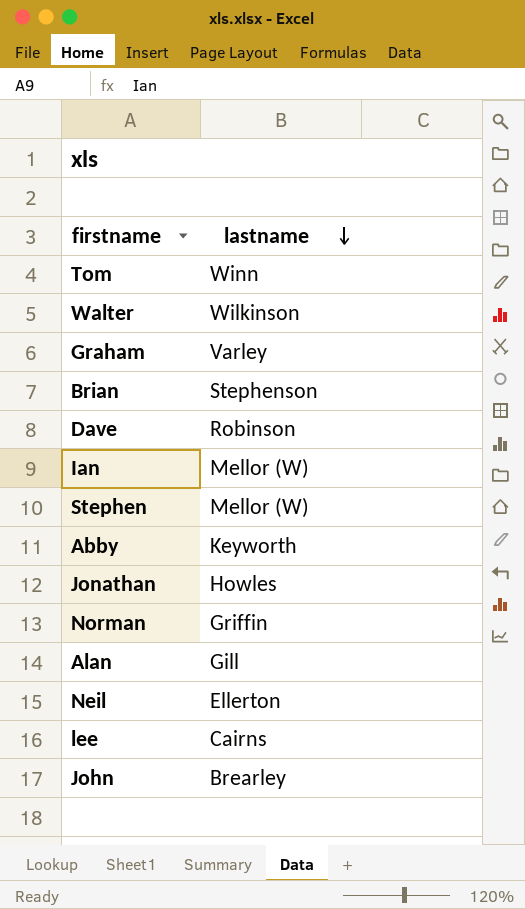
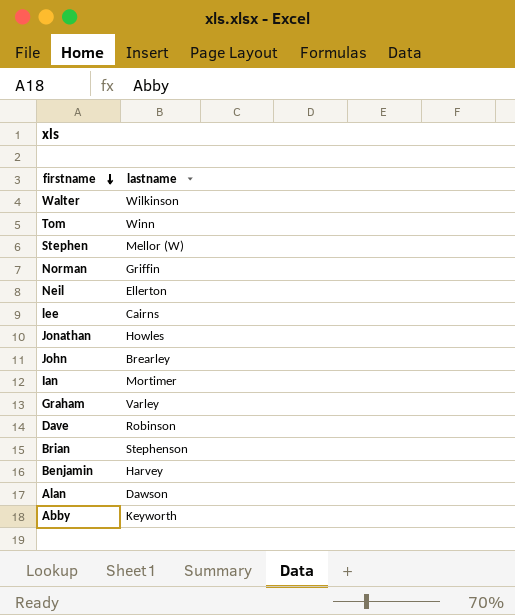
row order: lastname descending -> firstname descending
Ian | lastname: Mellor (W) -> Mortimer
row Benjamin: none -> Harvey
Alan | lastname: Gill -> Dawson

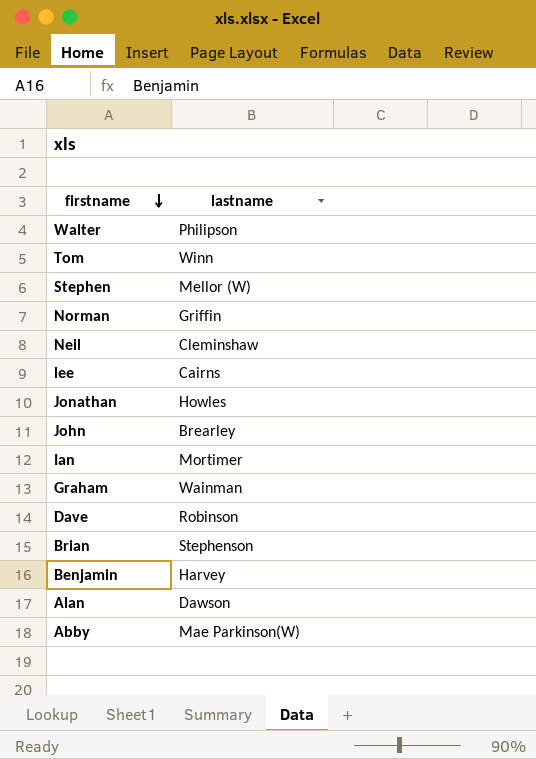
Walter | lastname: Wilkinson -> Philipson
Neil | lastname: Ellerton -> Cleminshaw
Graham | lastname: Varley -> Wainman
Abby | lastname: Keyworth -> Mae Parkinson(W)

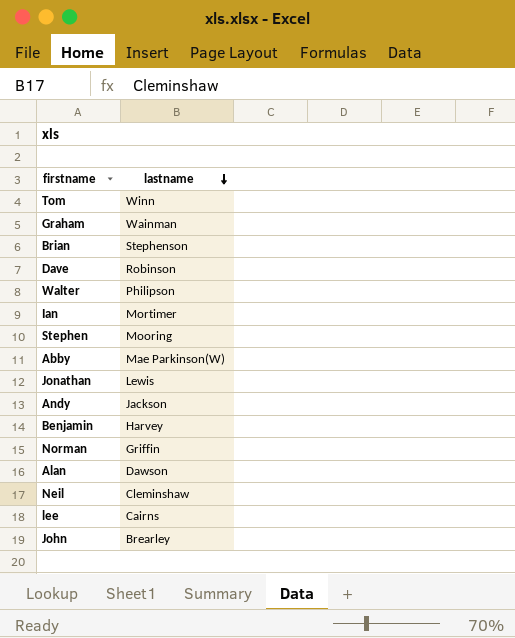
row order: firstname descending -> lastname descending
Stephen | lastname: Mellor (W) -> Mooring
Jonathan | lastname: Howles -> Lewis
row Andy: none -> Jackson

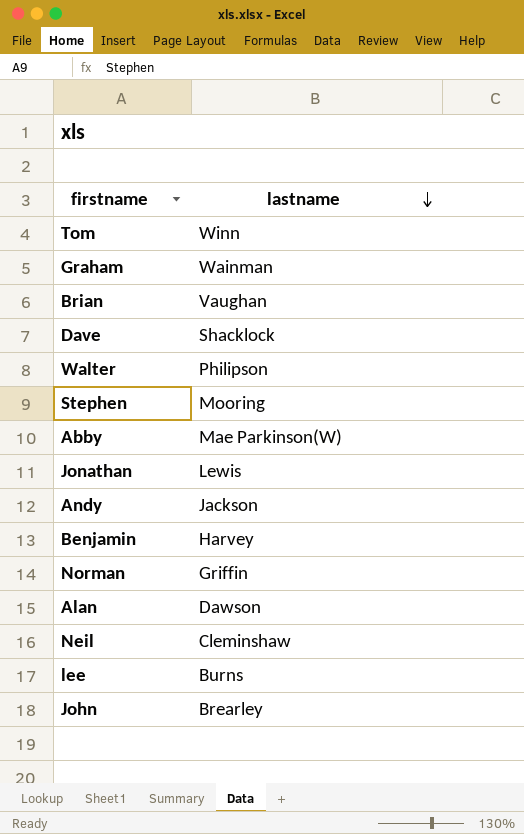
row Ian: Mortimer -> none
Brian | lastname: Stephenson -> Vaughan
Dave | lastname: Robinson -> Shacklock
lee | lastname: Cairns -> Burns

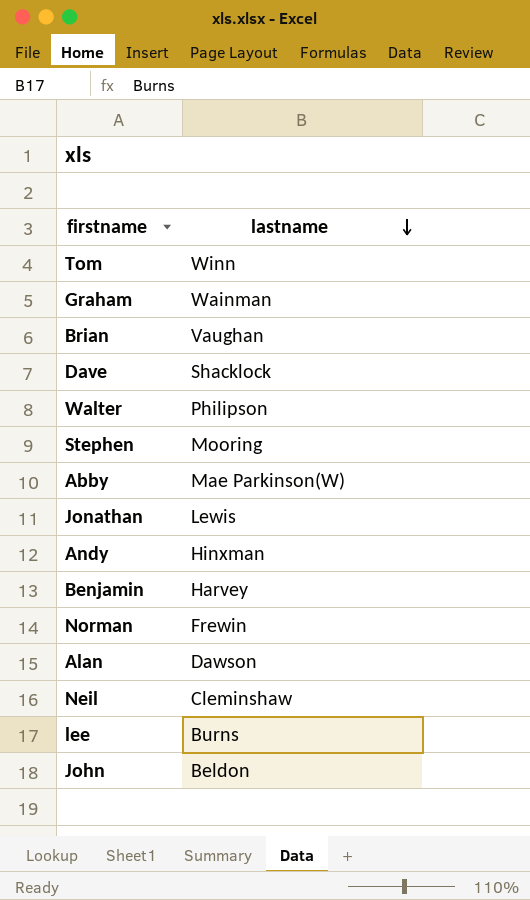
Andy | lastname: Jackson -> Hinxman
Norman | lastname: Griffin -> Frewin
John | lastname: Brearley -> Beldon

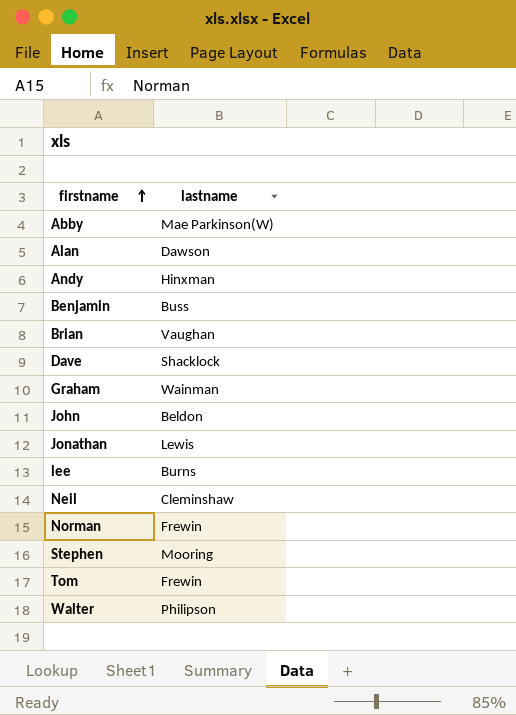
row order: lastname descending -> firstname ascending
Benjamin | lastname: Harvey -> Buss
Tom | lastname: Winn -> Frewin

